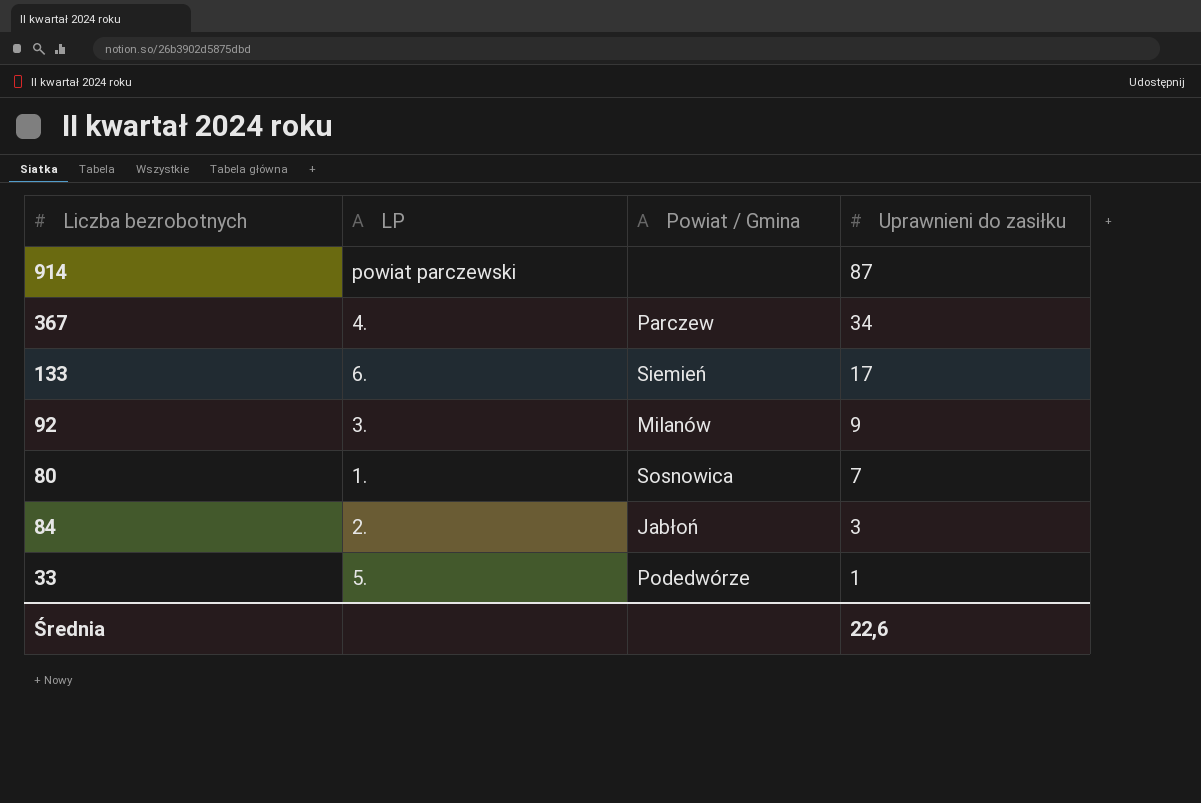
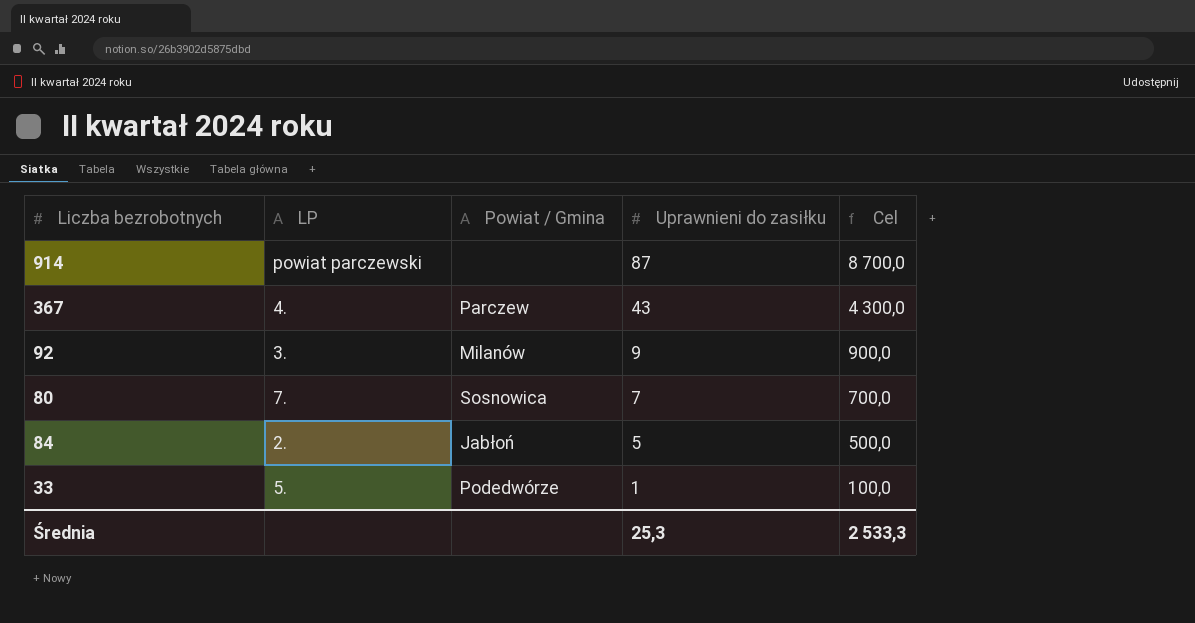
column Cel | formula: none -> [Uprawnieni do zasiłku] * 100
row 133: 6. | Siemień | 17 -> none
367 | Uprawnieni do zasiłku: 34 -> 43
80 | LP: 1. -> 7.
84 | Uprawnieni do zasiłku: 3 -> 5
Średnia | Uprawnieni do zasiłku: 22,6 -> 25,3

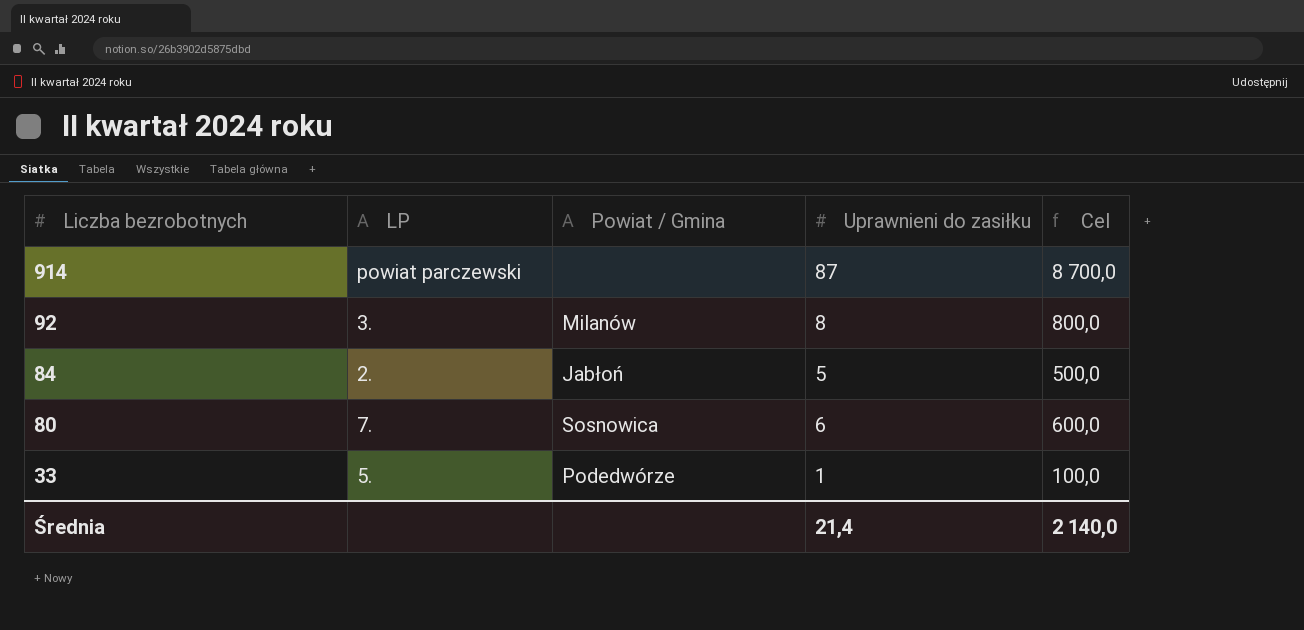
row order: Uprawnieni do zasiłku descending -> Liczba bezrobotnych descending
row 367: 4. | Parczew | 43 | 4 300,0 -> none
92 | Uprawnieni do zasiłku: 9 -> 8
92 | Cel: 900,0 -> 800,0
80 | Uprawnieni do zasiłku: 7 -> 6
80 | Cel: 700,0 -> 600,0
Średnia | Uprawnieni do zasiłku: 25,3 -> 21,4
Średnia | Cel: 2 533,3 -> 2 140,0

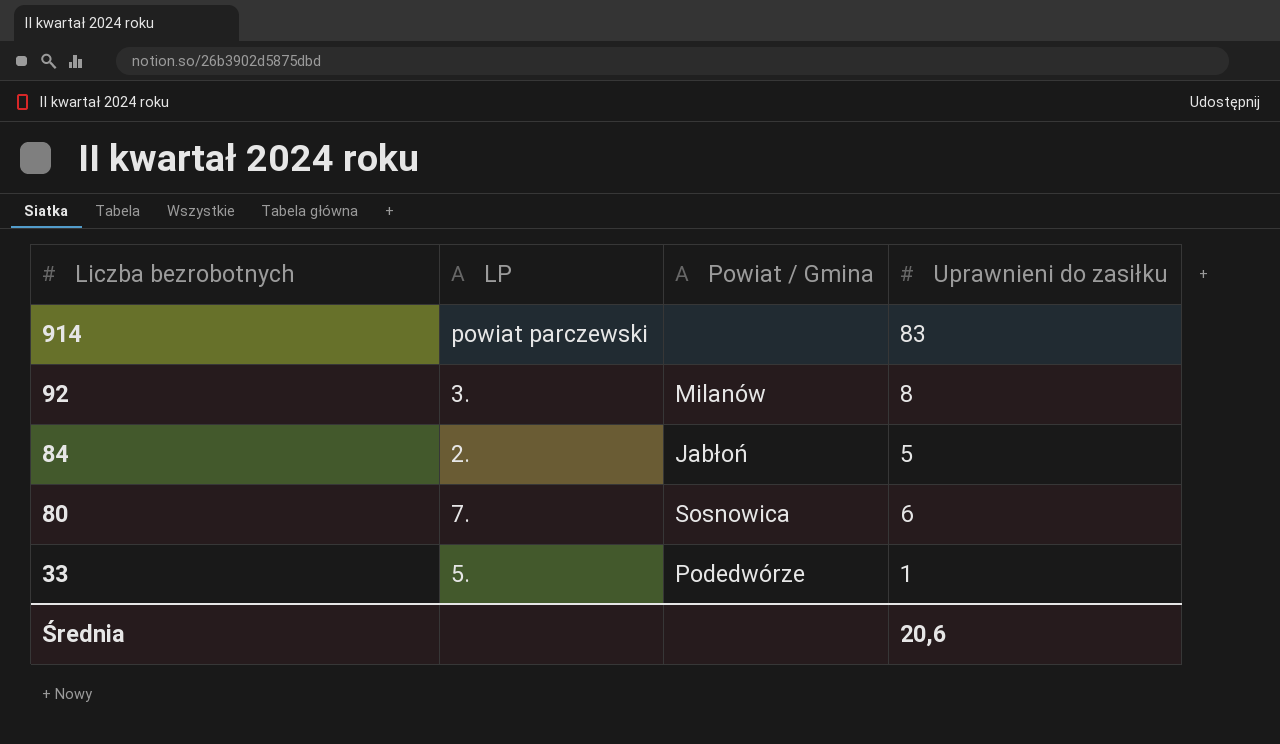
column Cel | formula: [Uprawnieni do zasiłku] * 100 -> none
914 | Uprawnieni do zasiłku: 87 -> 83
Średnia | Uprawnieni do zasiłku: 21,4 -> 20,6

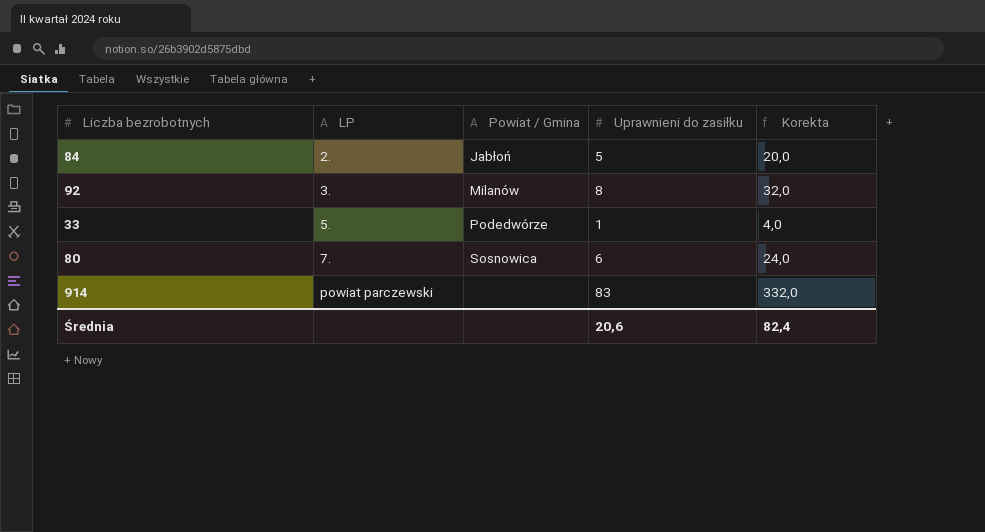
row order: Liczba bezrobotnych descending -> LP ascending
column Korekta | formula: none -> [Uprawnieni do zasiłku] * 4

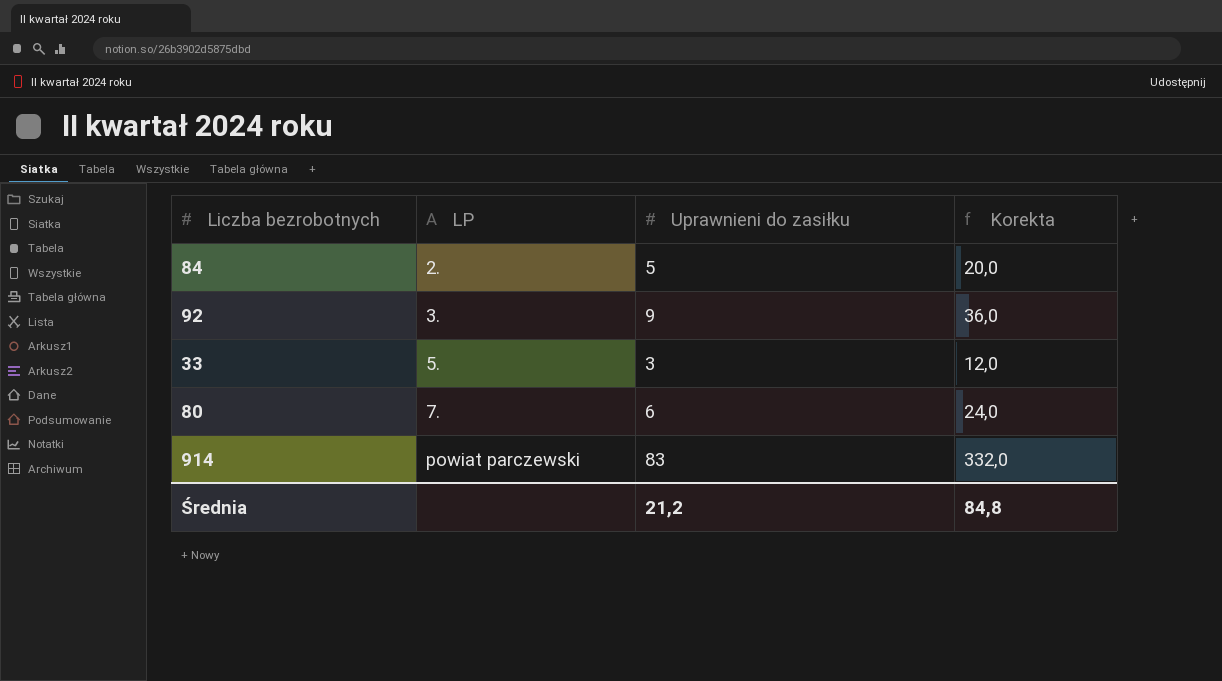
column Powiat / Gmina | position: 3 -> none
92 | Uprawnieni do zasiłku: 8 -> 9
92 | Korekta: 32,0 -> 36,0
33 | Uprawnieni do zasiłku: 1 -> 3
33 | Korekta: 4,0 -> 12,0
Średnia | Uprawnieni do zasiłku: 20,6 -> 21,2
Średnia | Korekta: 82,4 -> 84,8

